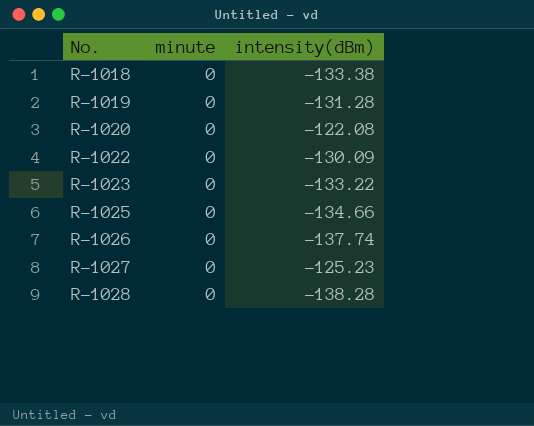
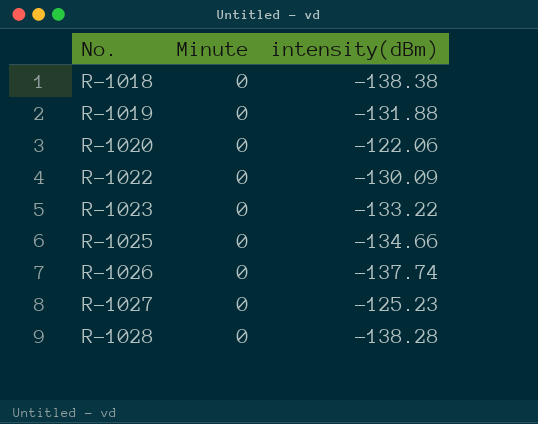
column name: minute -> Minute
R-1018 | intensity(dBm): -133.38 -> -138.38
R-1019 | intensity(dBm): -131.28 -> -131.88
R-1020 | intensity(dBm): -122.08 -> -122.06

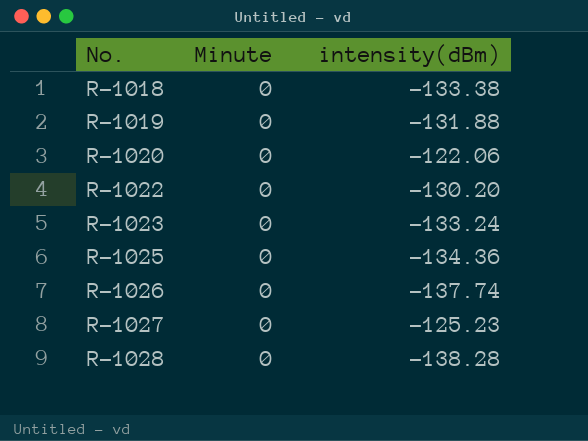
R-1018 | intensity(dBm): -138.38 -> -133.38
R-1022 | intensity(dBm): -130.09 -> -130.20
R-1023 | intensity(dBm): -133.22 -> -133.24
R-1025 | intensity(dBm): -134.66 -> -134.36

